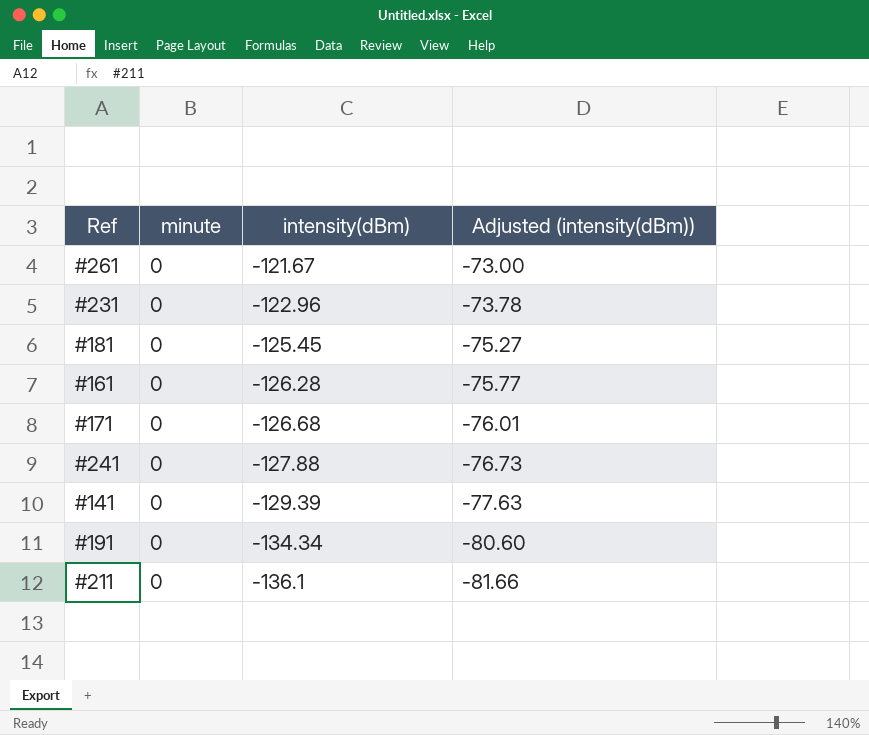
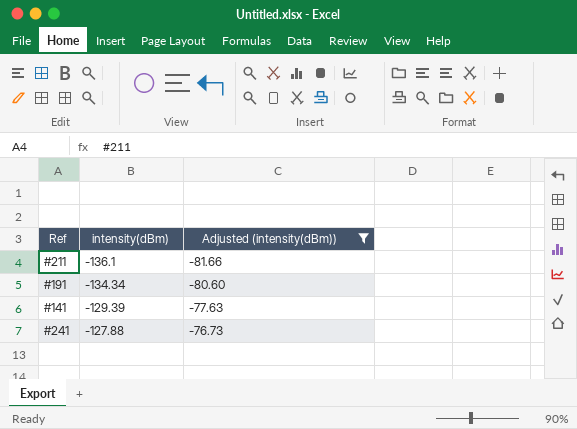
filter: none -> Adjusted (intensity(dBm)) <= -76.73
row order: intensity(dBm) descending -> intensity(dBm) ascending
column minute | position: 2 -> none

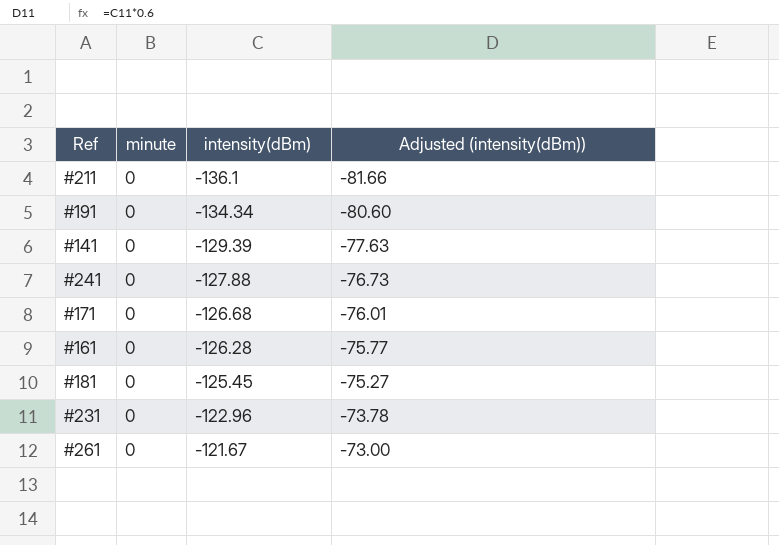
filter: Adjusted (intensity(dBm)) <= -76.73 -> none
column minute | position: none -> 2

